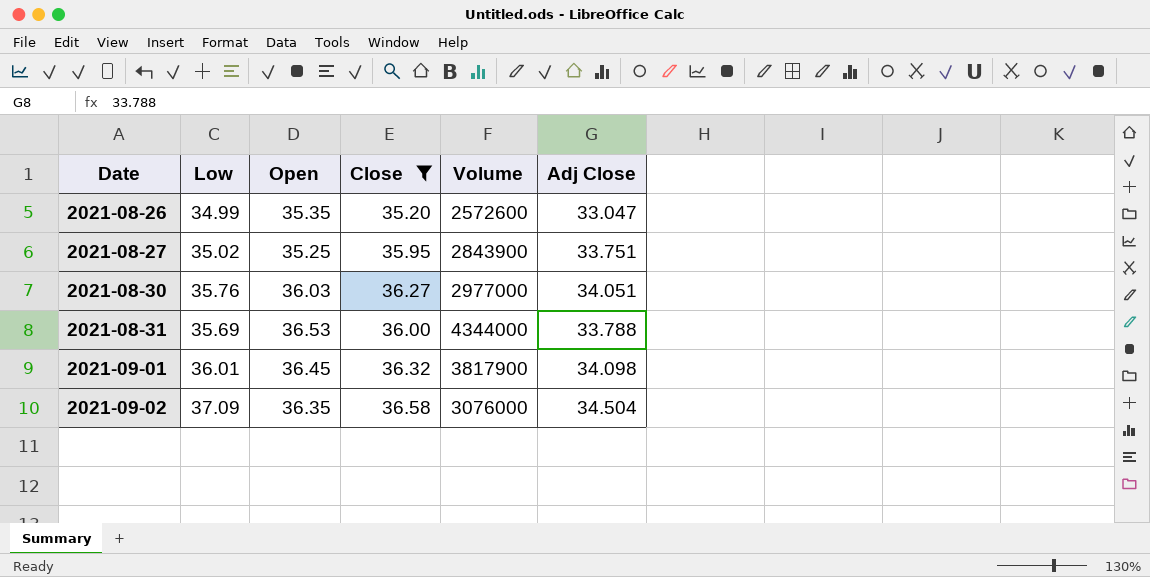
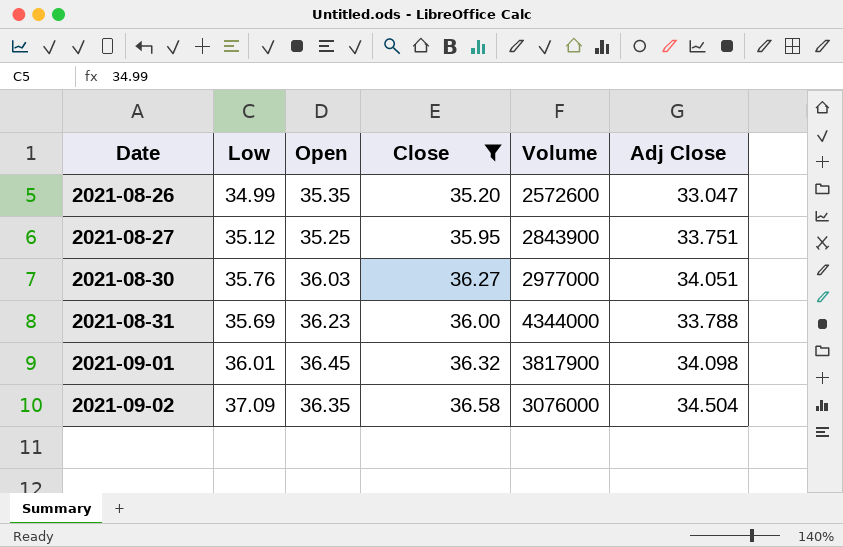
2021-08-27 | Low: 35.02 -> 35.12
2021-08-31 | Open: 36.53 -> 36.23

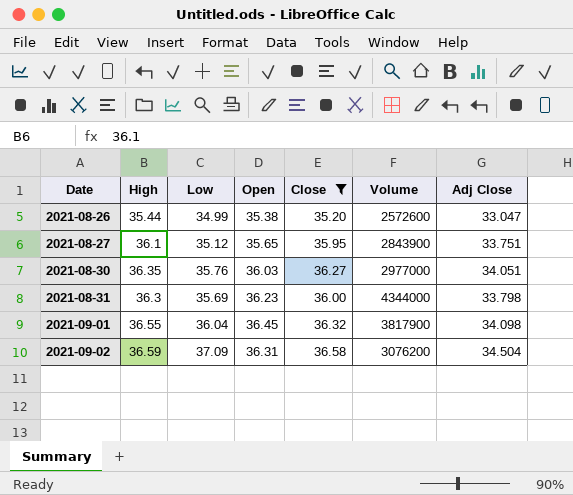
column High | position: none -> 2
2021-08-26 | Open: 35.35 -> 35.38
2021-08-27 | Open: 35.25 -> 35.65
2021-08-31 | Adj Close: 33.788 -> 33.798
2021-09-01 | Low: 36.01 -> 36.04
2021-09-02 | Open: 36.35 -> 36.31
2021-09-02 | Volume: 3076000 -> 3076200

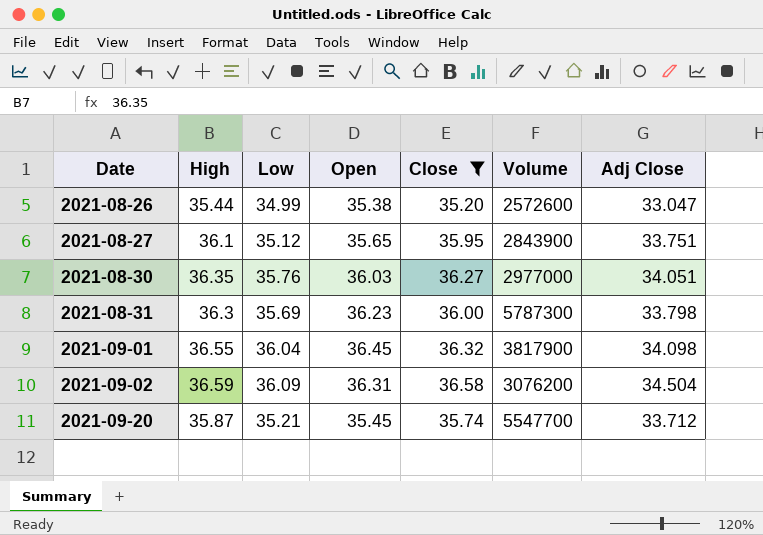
2021-08-31 | Volume: 4344000 -> 5787300
2021-09-02 | Low: 37.09 -> 36.09
row 2021-09-20: none -> 35.87 | 35.21 | 35.45 | 35.74 | 5547700 | 33.712

